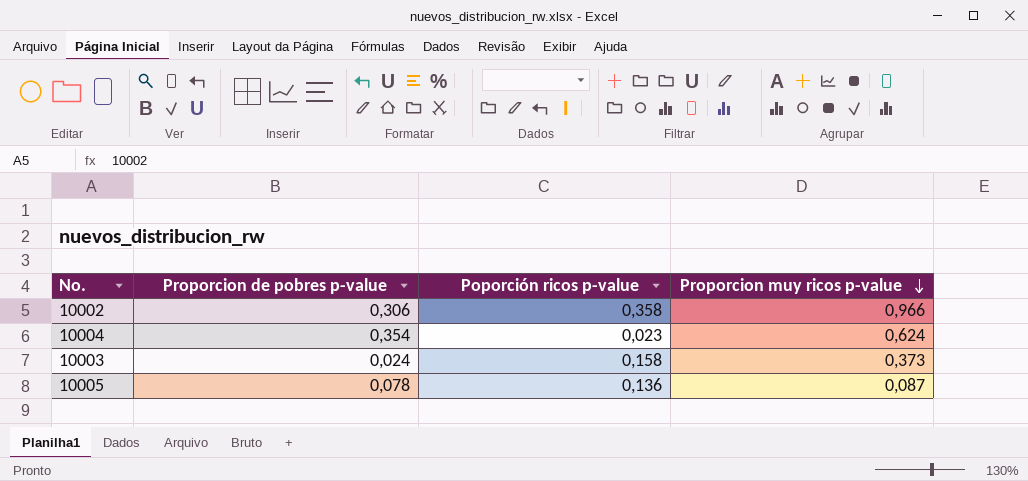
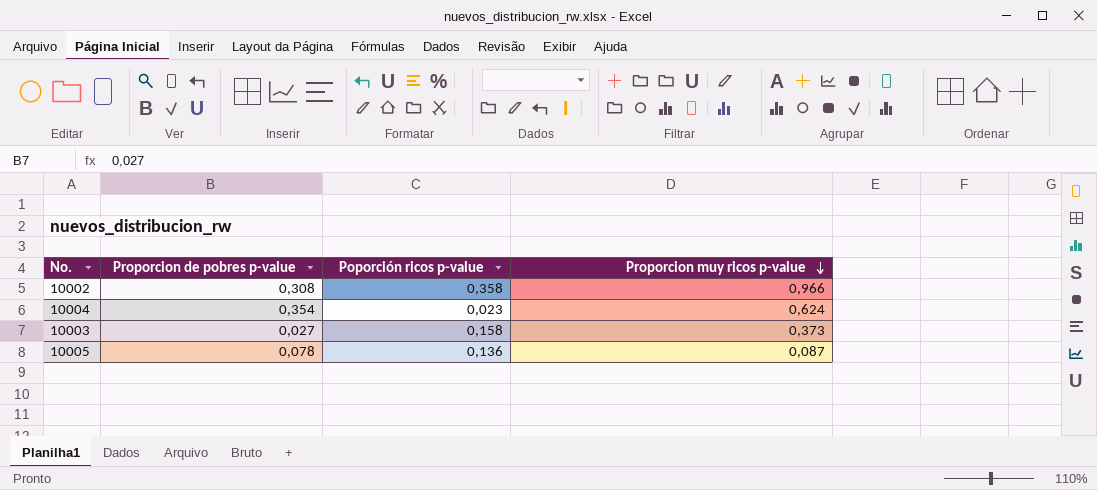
10002 | Proporcion de pobres p-value: 0,306 -> 0,308
10003 | Proporcion de pobres p-value: 0,024 -> 0,027

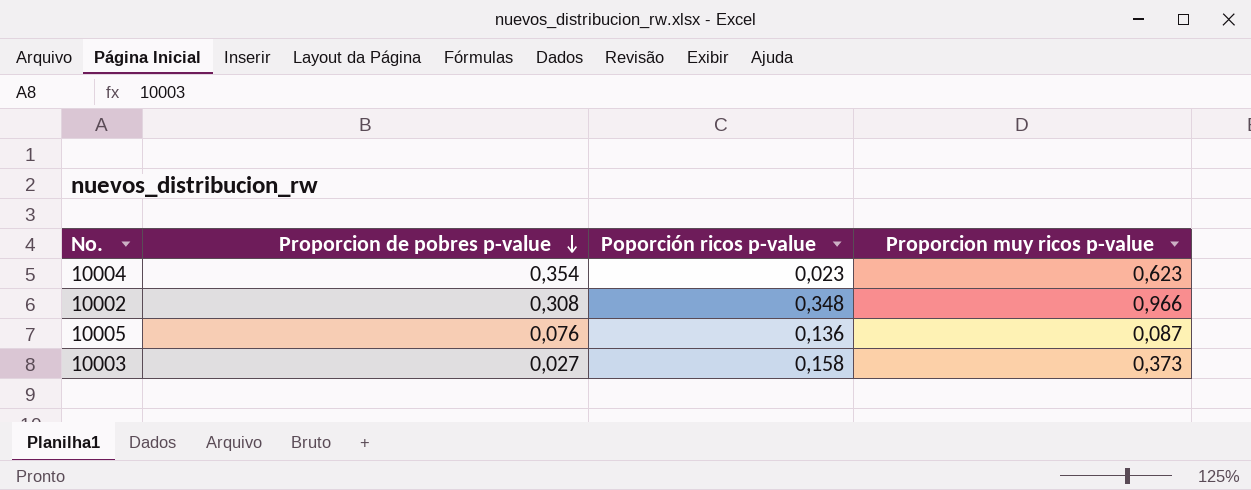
row order: Proporcion muy ricos p-value descending -> Proporcion de pobres p-value descending
10004 | Proporcion muy ricos p-value: 0,624 -> 0,623
10002 | Poporción ricos p-value: 0,358 -> 0,348
10005 | Proporcion de pobres p-value: 0,078 -> 0,076

